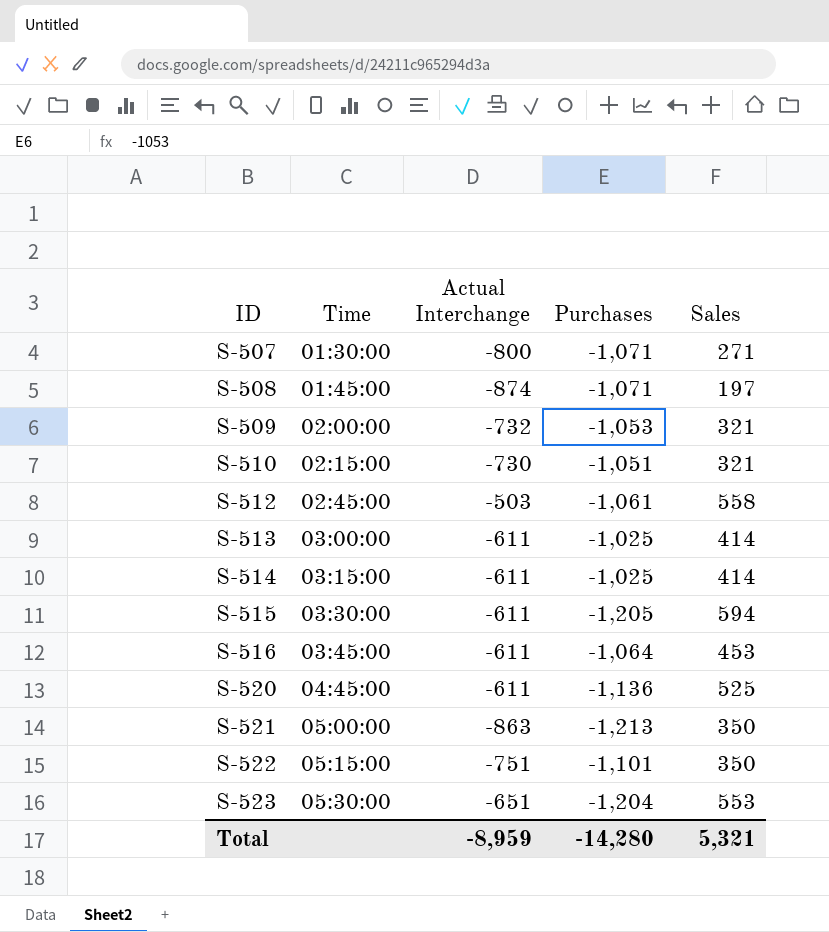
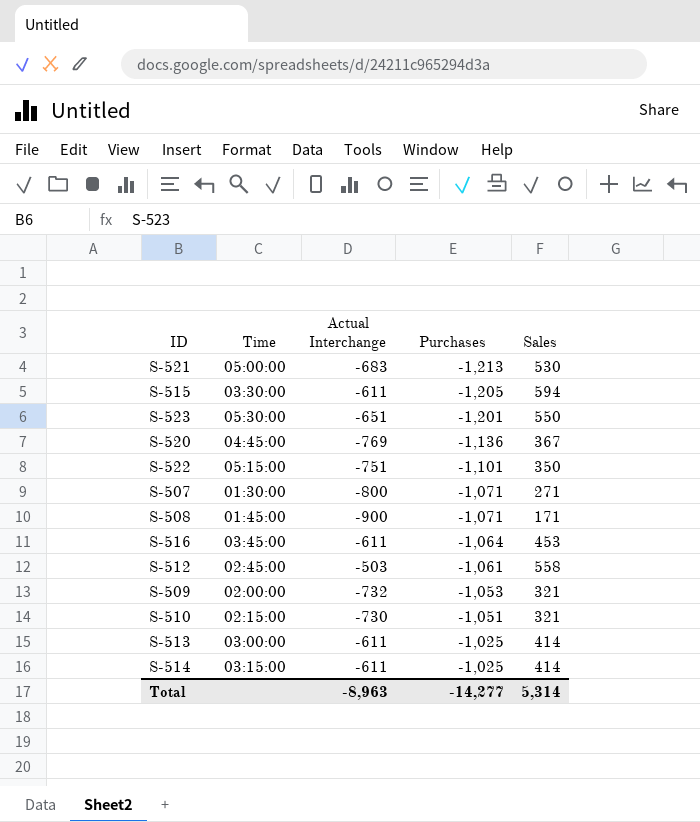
row order: ID ascending -> Purchases ascending
S-521 | Actual Interchange: -863 -> -683
S-521 | Sales: 350 -> 530
S-523 | Purchases: -1,204 -> -1,201
S-523 | Sales: 553 -> 550
S-520 | Actual Interchange: -611 -> -769
S-520 | Sales: 525 -> 367
S-508 | Actual Interchange: -874 -> -900
S-508 | Sales: 197 -> 171
Total | Actual Interchange: -8,959 -> -8,963
Total | Purchases: -14,280 -> -14,277
Total | Sales: 5,321 -> 5,314

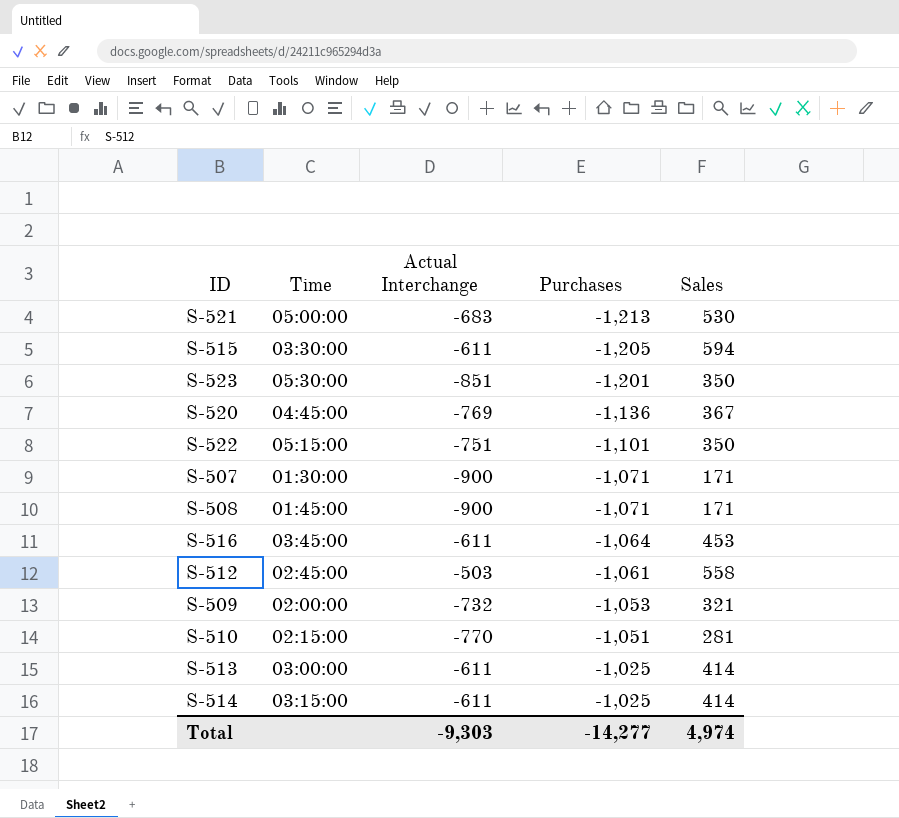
S-523 | Actual Interchange: -651 -> -851
S-523 | Sales: 550 -> 350
S-507 | Actual Interchange: -800 -> -900
S-507 | Sales: 271 -> 171
S-510 | Actual Interchange: -730 -> -770
S-510 | Sales: 321 -> 281
Total | Actual Interchange: -8,963 -> -9,303
Total | Sales: 5,314 -> 4,974

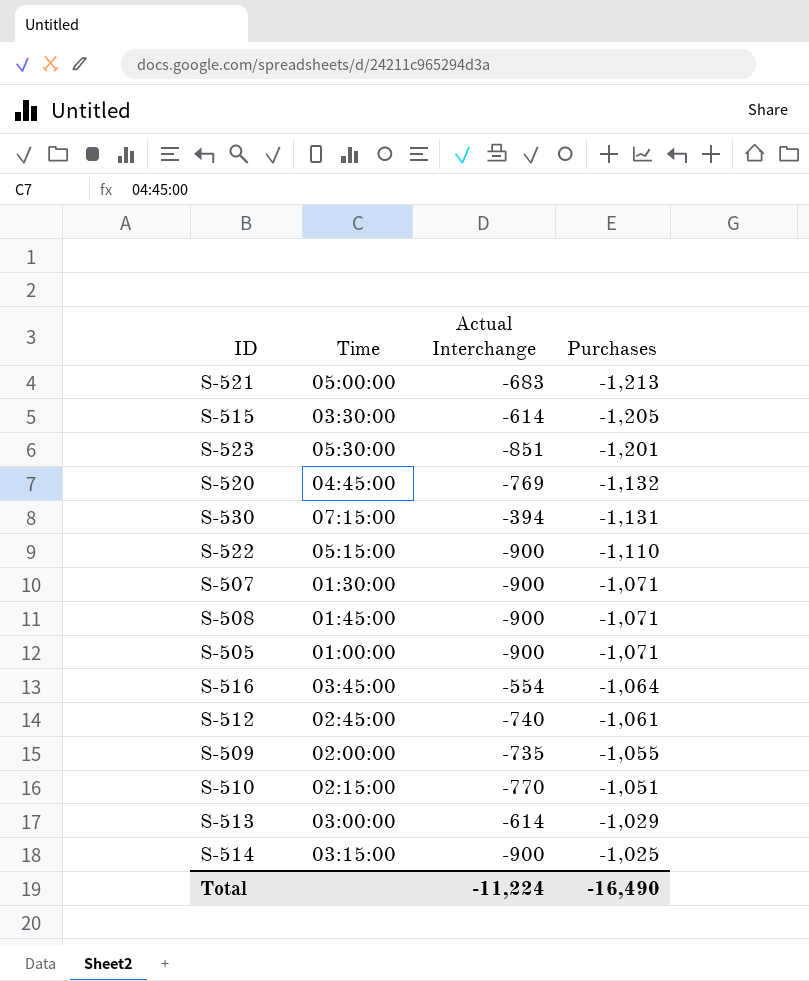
column Sales | formula: [Actual Interchange] - [Purchases] -> none
S-515 | Actual Interchange: -611 -> -614
S-520 | Purchases: -1,136 -> -1,132
row S-530: none -> 07:15:00 | -394 | -1,131
S-522 | Actual Interchange: -751 -> -900
S-522 | Purchases: -1,101 -> -1,110
row S-505: none -> 01:00:00 | -900 | -1,071
S-516 | Actual Interchange: -611 -> -554
S-512 | Actual Interchange: -503 -> -740
S-509 | Actual Interchange: -732 -> -735
S-509 | Purchases: -1,053 -> -1,055
S-513 | Actual Interchange: -611 -> -614
S-513 | Purchases: -1,025 -> -1,029
S-514 | Actual Interchange: -611 -> -900
Total | Actual Interchange: -9,303 -> -11,224
Total | Purchases: -14,277 -> -16,490

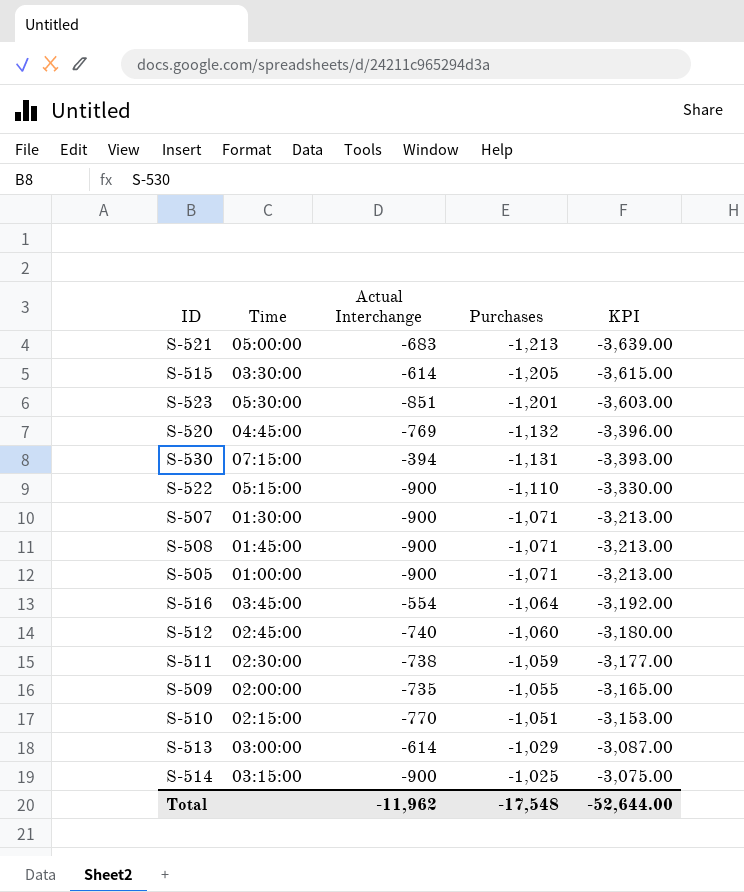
column KPI | formula: none -> [Purchases] * 3
S-512 | Purchases: -1,061 -> -1,060
row S-511: none -> 02:30:00 | -738 | -1,059 | -3,177.00
Total | Actual Interchange: -11,224 -> -11,962
Total | Purchases: -16,490 -> -17,548

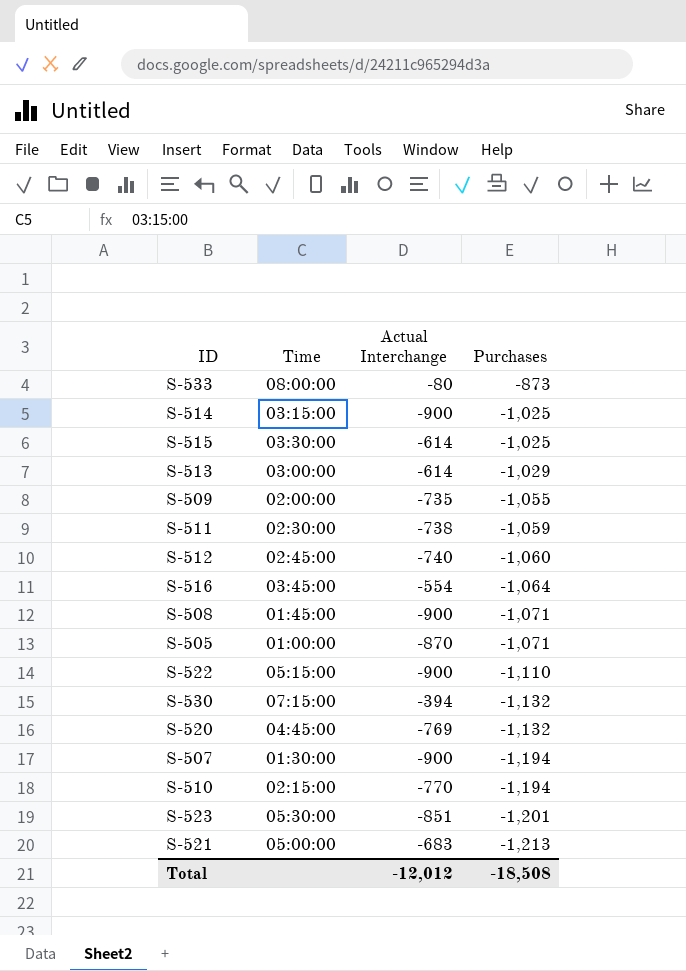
row order: Purchases ascending -> Purchases descending
column KPI | formula: [Purchases] * 3 -> none
row S-533: none -> 08:00:00 | -80 | -873
S-515 | Purchases: -1,205 -> -1,025
S-505 | Actual Interchange: -900 -> -870
S-530 | Purchases: -1,131 -> -1,132
S-507 | Purchases: -1,071 -> -1,194
S-510 | Purchases: -1,051 -> -1,194
Total | Actual Interchange: -11,962 -> -12,012
Total | Purchases: -17,548 -> -18,508

